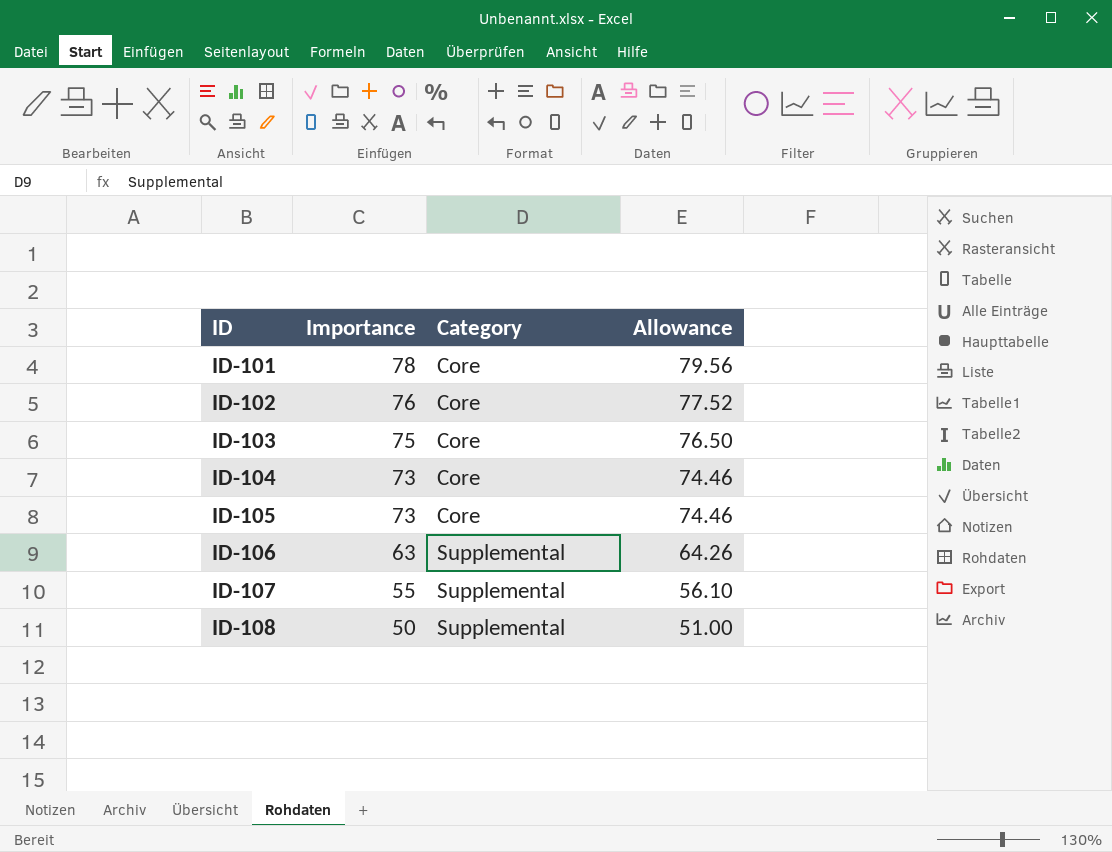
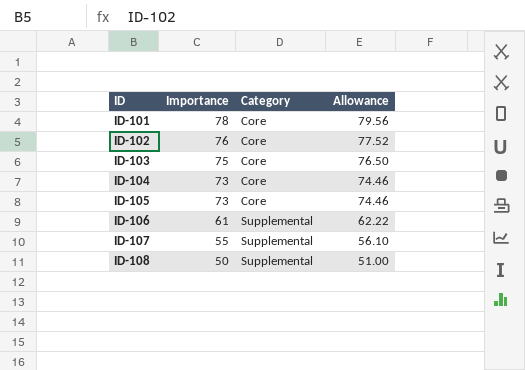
ID-106 | Importance: 63 -> 61
ID-106 | Allowance: 64.26 -> 62.22

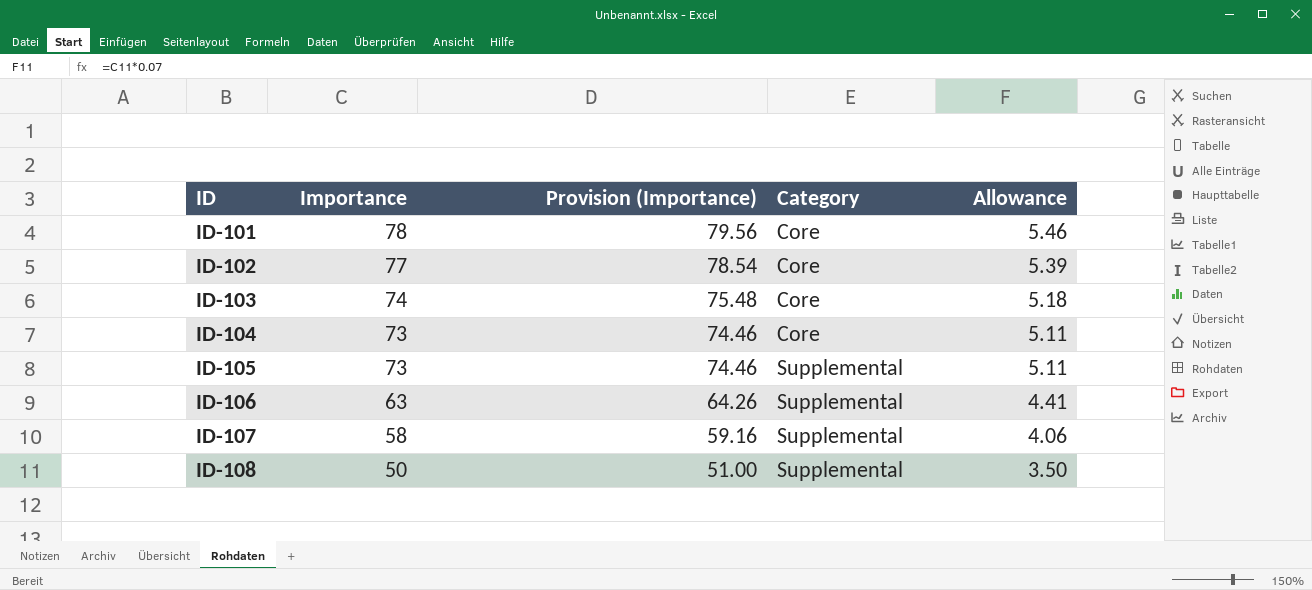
column Provision (Importance) | formula: none -> [Importance] * 1.02
column Allowance | formula: [Importance] * 1.02 -> [Importance] * 0.07
ID-102 | Importance: 76 -> 77
ID-103 | Importance: 75 -> 74
ID-105 | Category: Core -> Supplemental
ID-106 | Importance: 61 -> 63
ID-107 | Importance: 55 -> 58

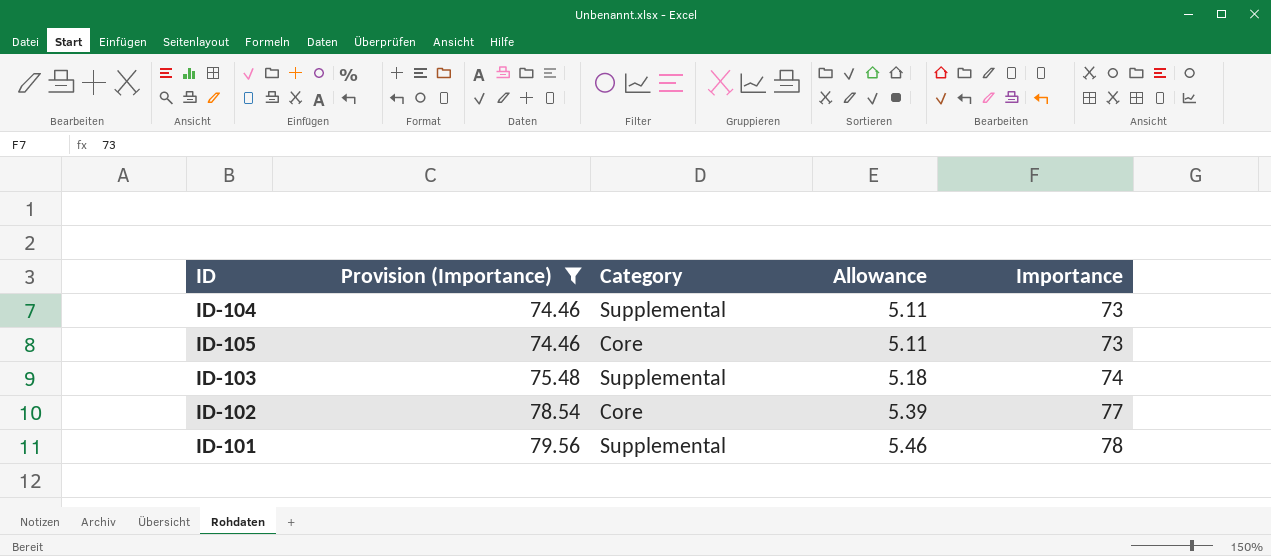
filter: none -> Provision (Importance) >= 74.46
row order: ID ascending -> Provision (Importance) ascending
column Importance | position: 2 -> 5
ID-104 | Category: Core -> Supplemental
ID-105 | Category: Supplemental -> Core
ID-103 | Category: Core -> Supplemental
ID-101 | Category: Core -> Supplemental

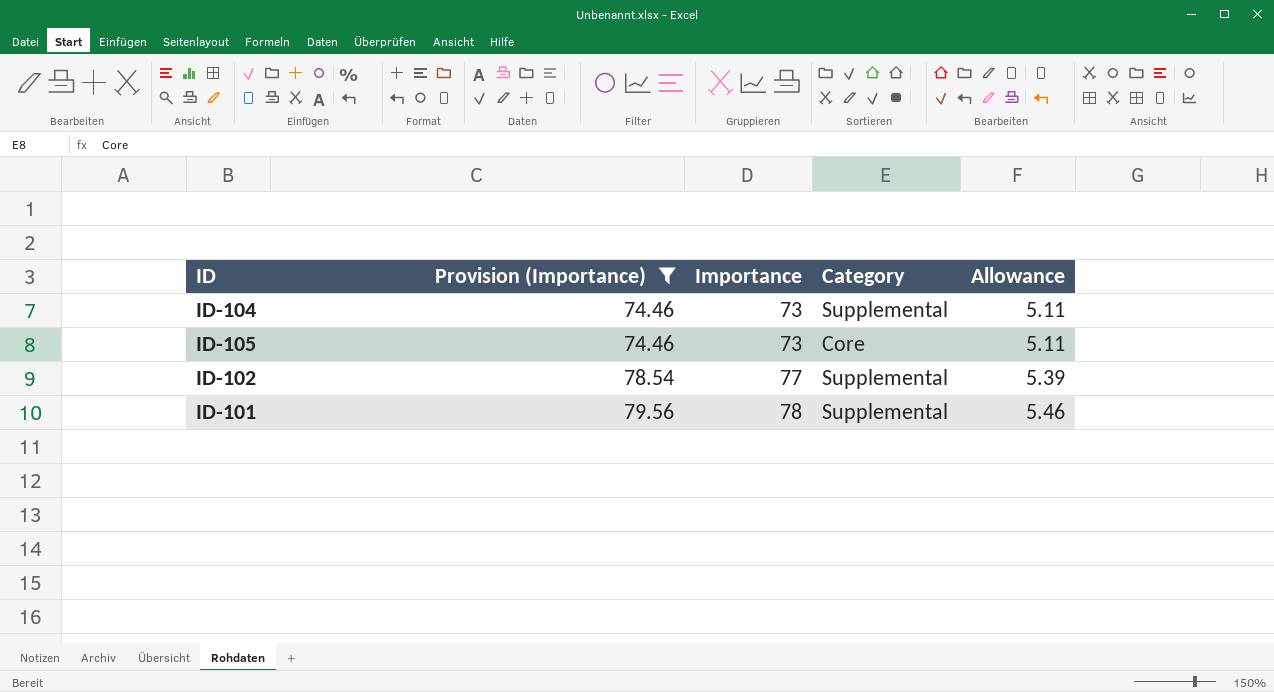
column Importance | position: 5 -> 3
row ID-103: 75.48 | Supplemental | 5.18 | 74 -> none
ID-102 | Category: Core -> Supplemental

